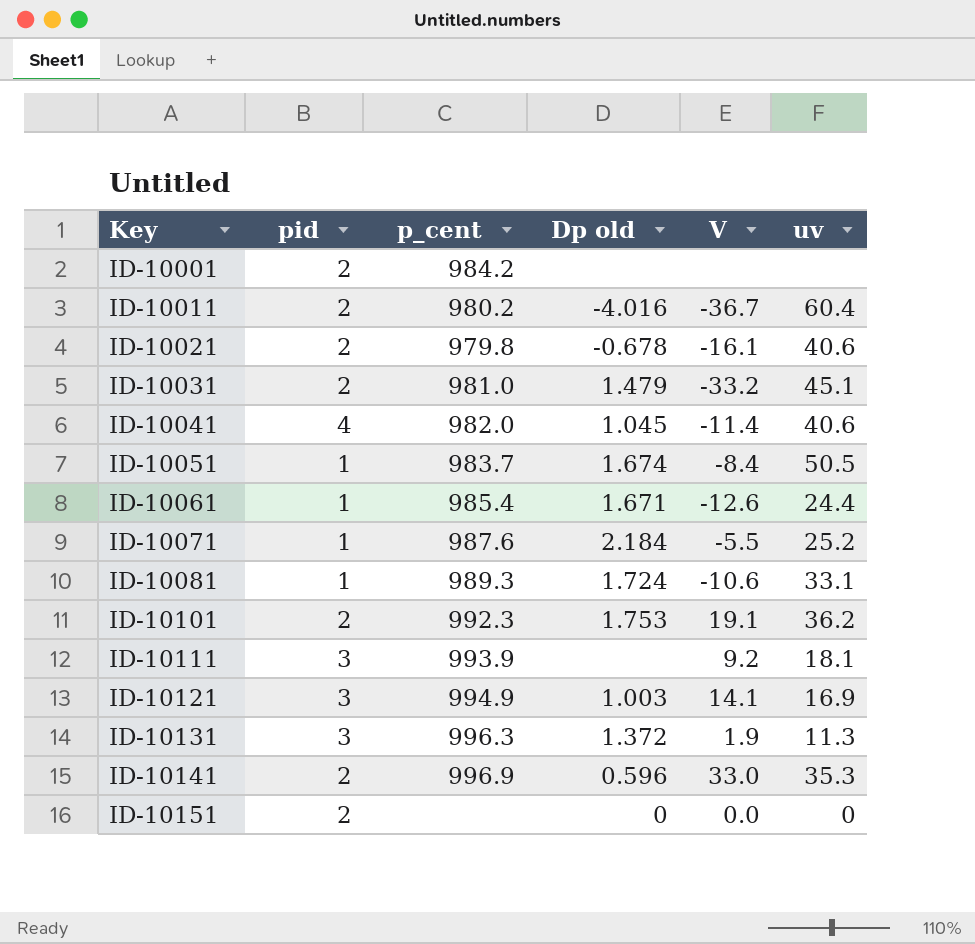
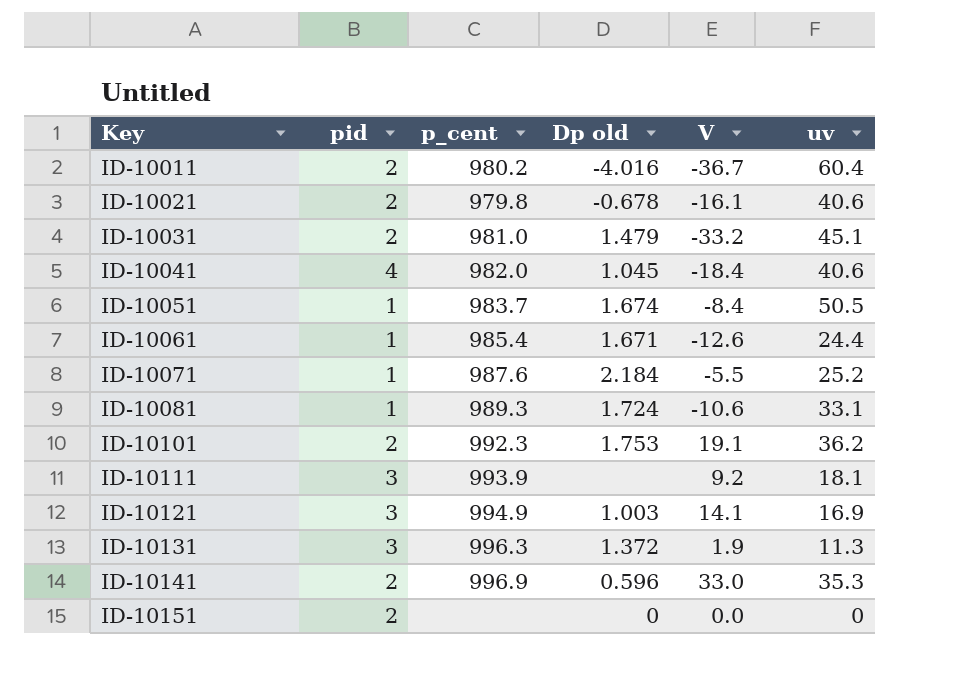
row ID-10001: 2 | 984.2 | none | none | none -> none
ID-10041 | V: -11.4 -> -18.4

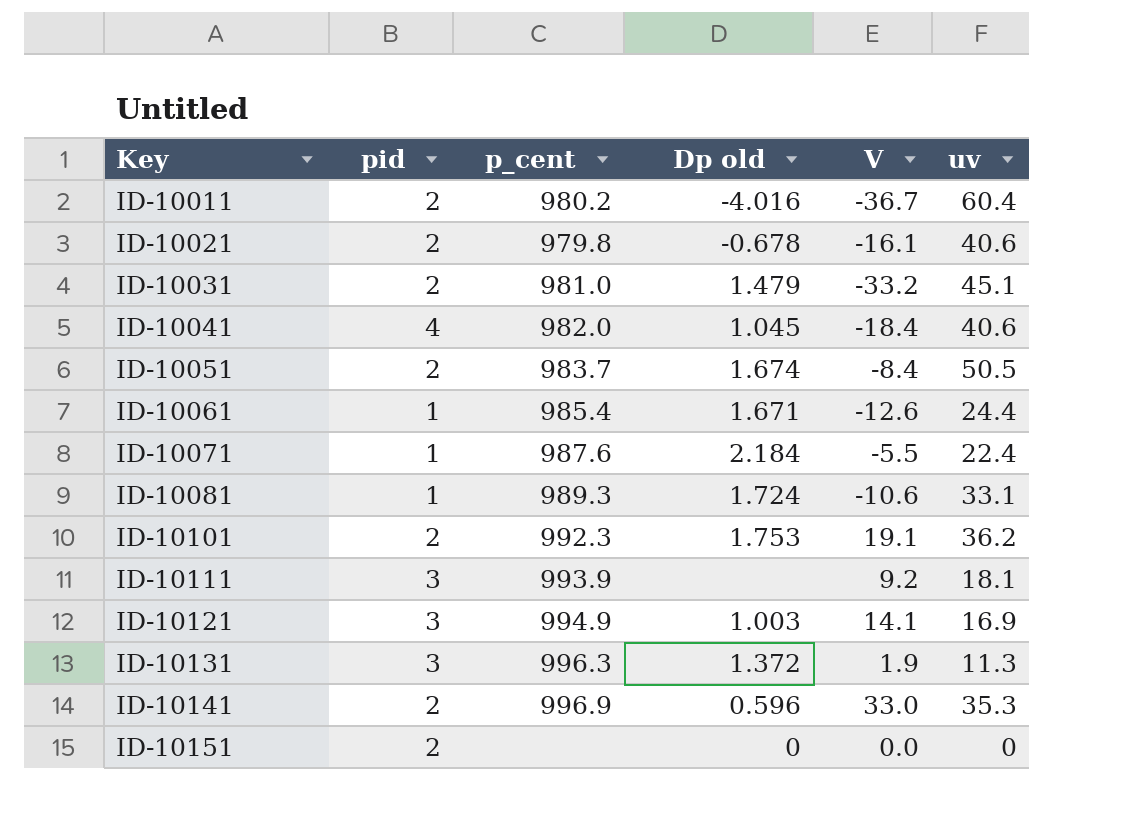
ID-10051 | pid: 1 -> 2
ID-10071 | uv: 25.2 -> 22.4

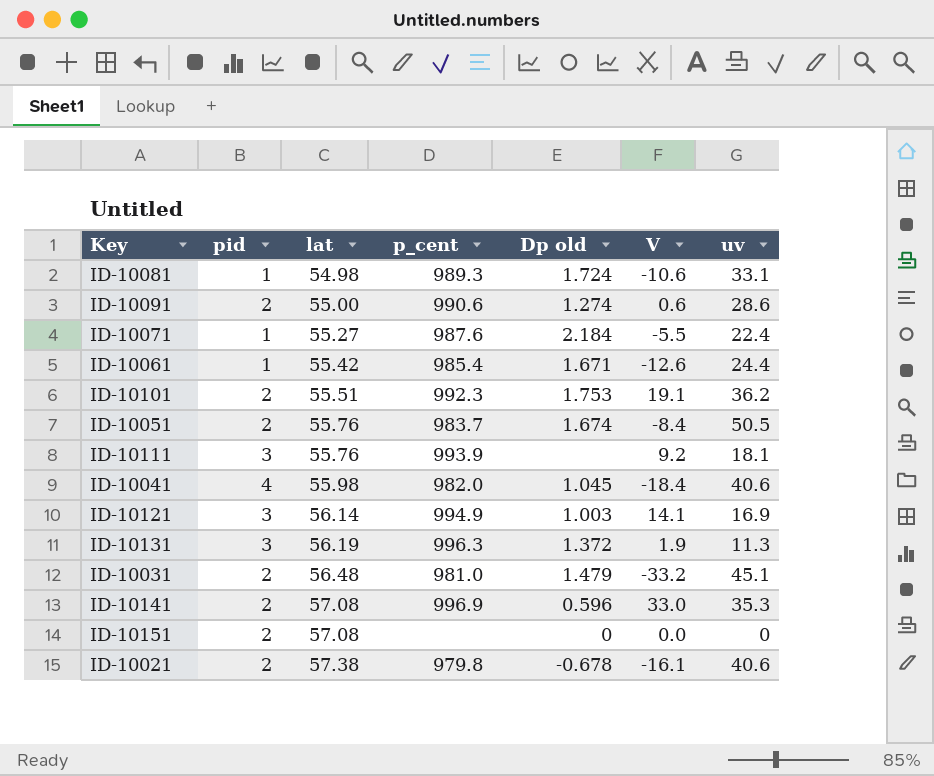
row order: Key ascending -> lat ascending
column lat | position: none -> 3
row ID-10011: 2 | 980.2 | -4.016 | -36.7 | 60.4 -> none
row ID-10091: none -> 2 | 55.00 | 990.6 | 1.274 | 0.6 | 28.6

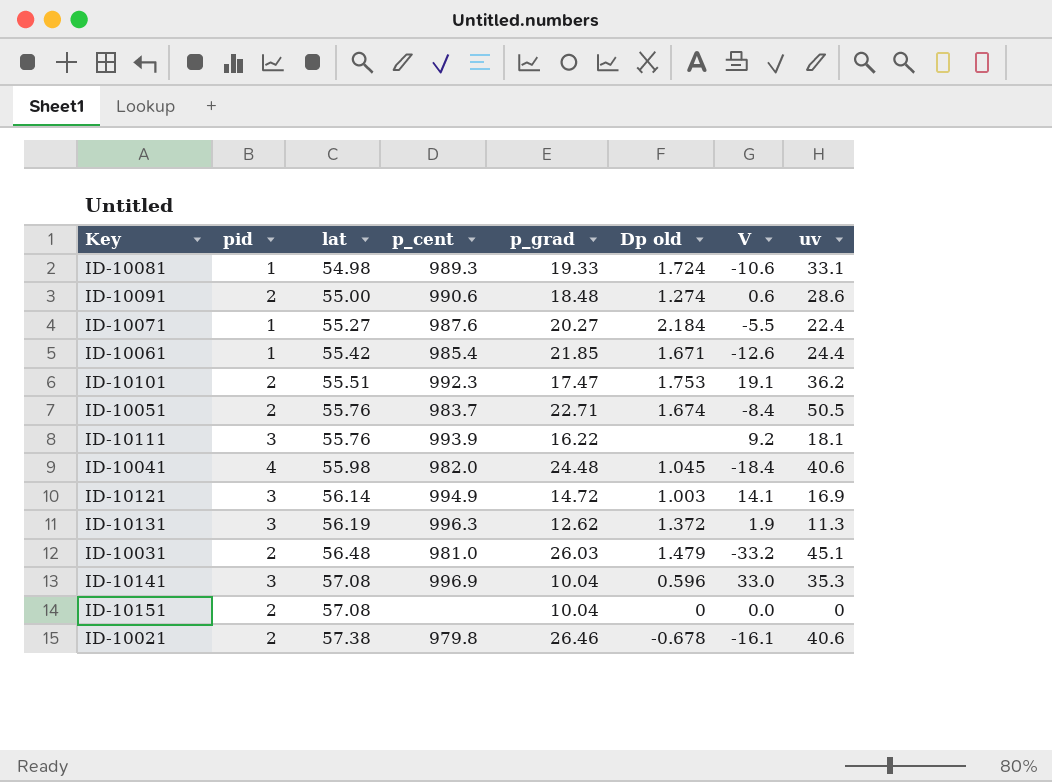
column p_grad | position: none -> 5
ID-10141 | pid: 2 -> 3

